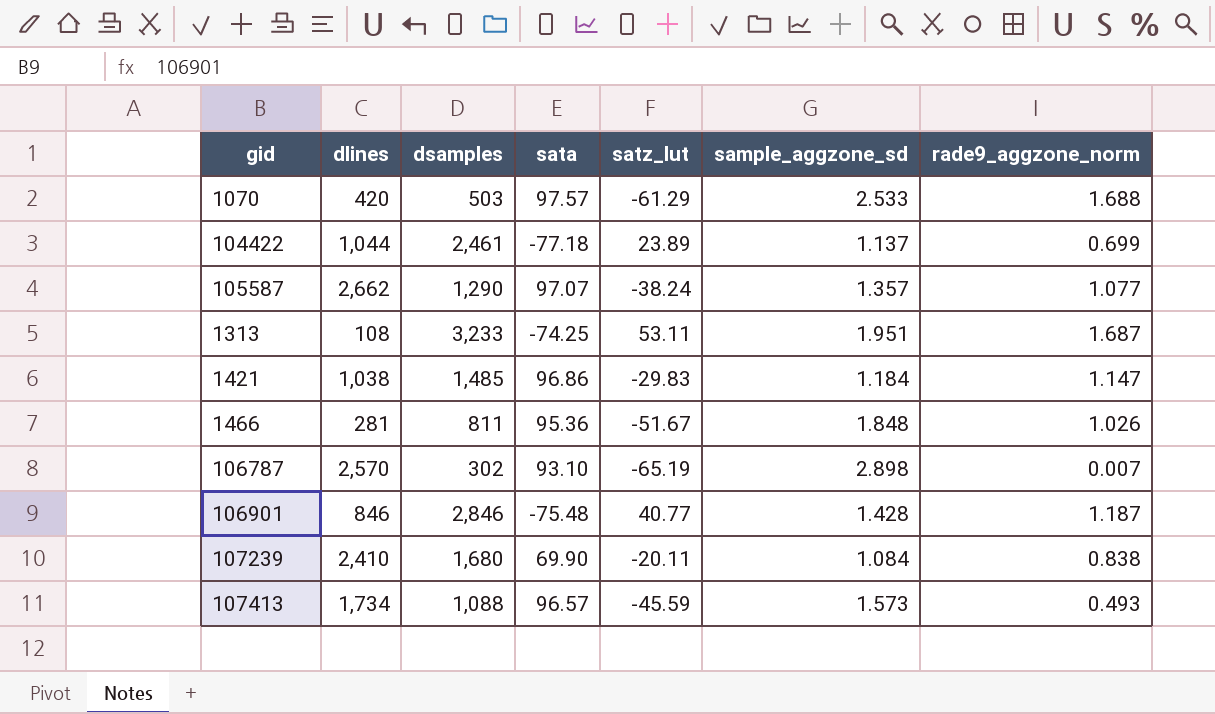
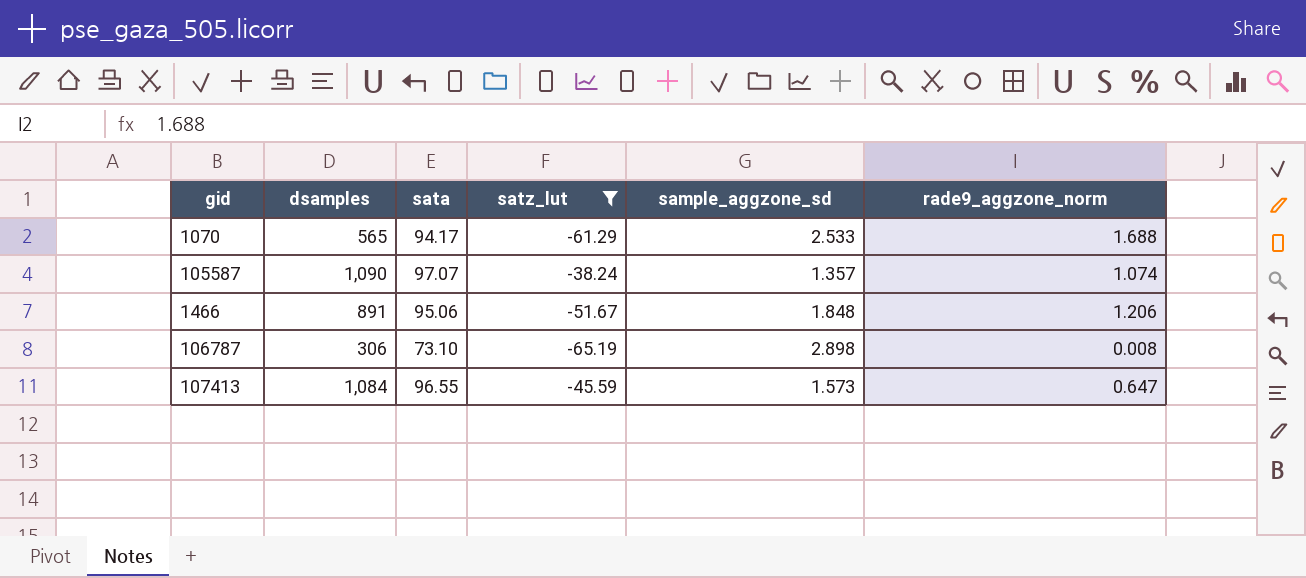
filter: none -> satz_lut <= -38.24
column dlines | position: 2 -> none
1070 | dsamples: 503 -> 565
1070 | sata: 97.57 -> 94.17
105587 | dsamples: 1,290 -> 1,090
105587 | rade9_aggzone_norm: 1.077 -> 1.074
1466 | dsamples: 811 -> 891
1466 | sata: 95.36 -> 95.06
1466 | rade9_aggzone_norm: 1.026 -> 1.206
106787 | dsamples: 302 -> 306
106787 | sata: 93.10 -> 73.10
106787 | rade9_aggzone_norm: 0.007 -> 0.008
107413 | dsamples: 1,088 -> 1,084
107413 | sata: 96.57 -> 96.55
107413 | rade9_aggzone_norm: 0.493 -> 0.647

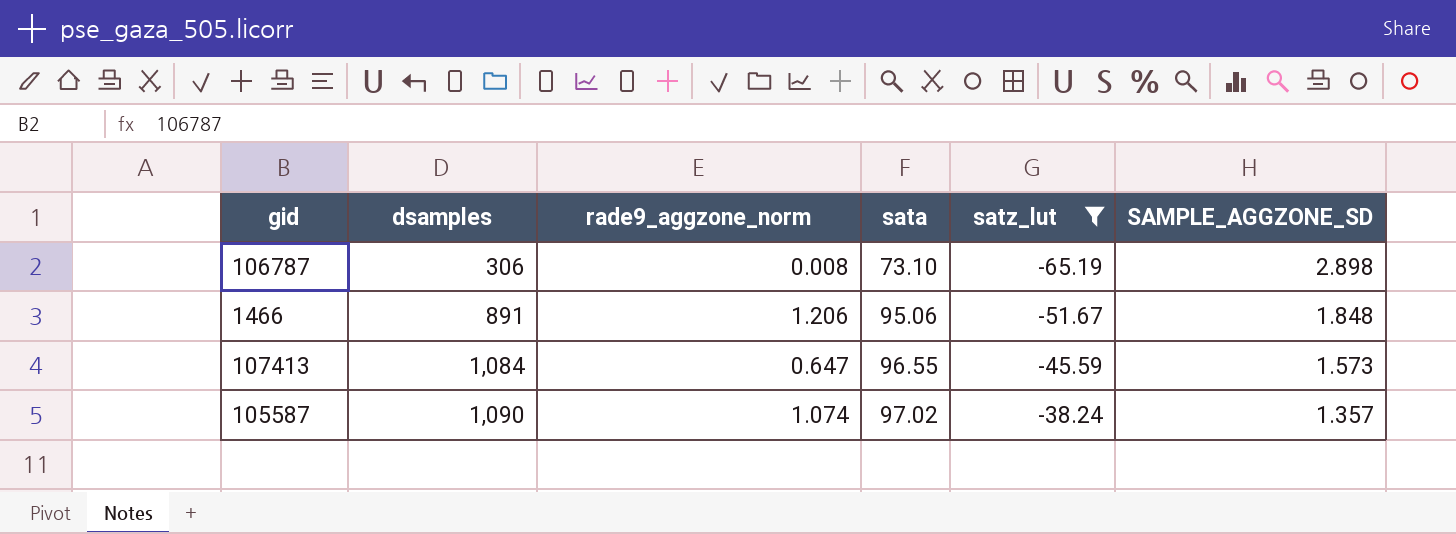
row order: none -> dsamples ascending
column rade9_aggzone_norm | position: 6 -> 3
column name: sample_aggzone_sd -> SAMPLE_AGGZONE_SD
row 1070: 565 | 94.17 | -61.29 | 2.533 | 1.688 -> none
105587 | sata: 97.07 -> 97.02

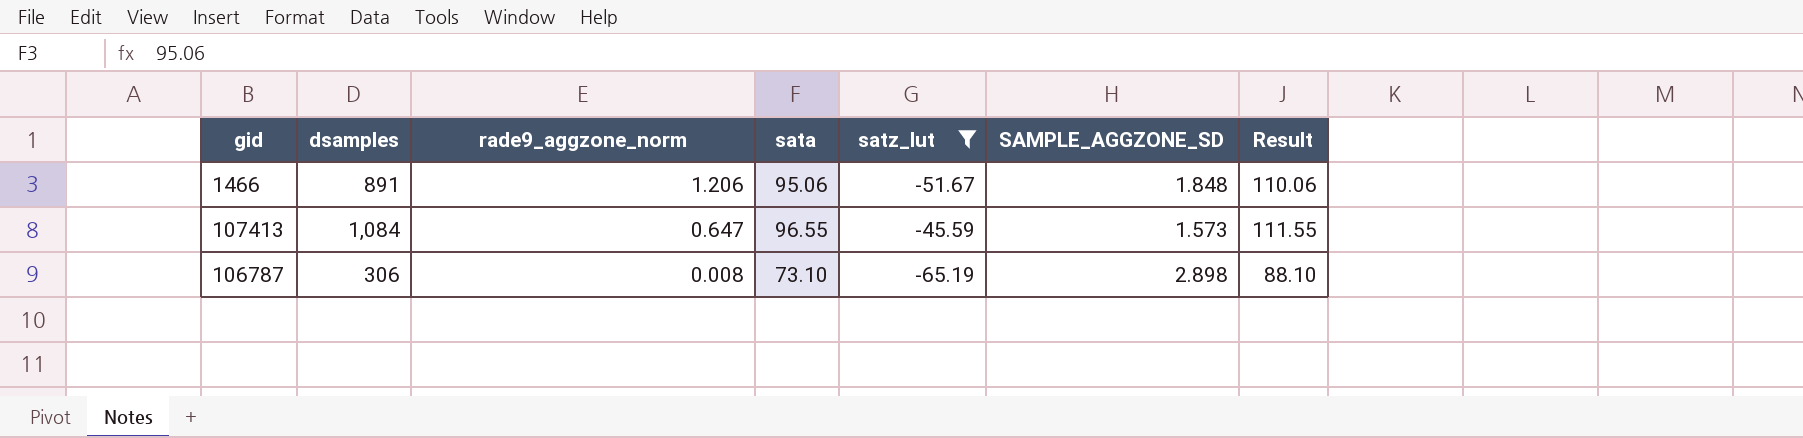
row order: dsamples ascending -> rade9_aggzone_norm descending
column Result | formula: none -> [sata] + 15
row 105587: 1,090 | 1.074 | 97.02 | -38.24 | 1.357 -> none

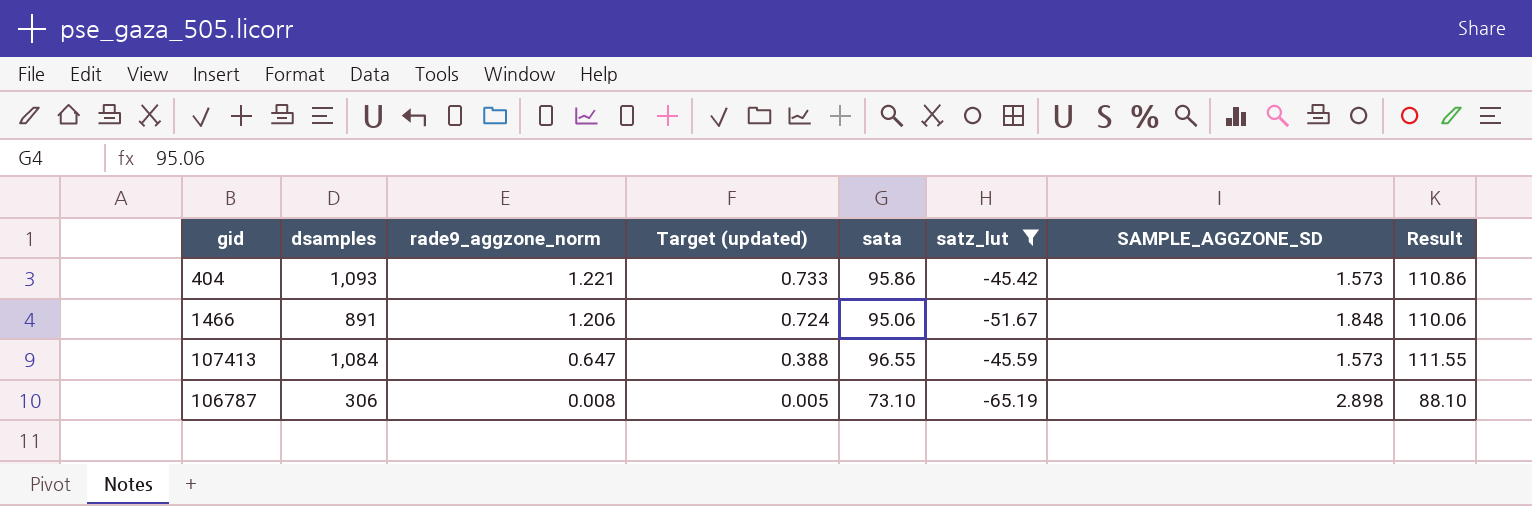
column Target (updated) | formula: none -> [rade9_aggzone_norm] * 0.6
row 404: none -> 1,093 | 1.221 | 0.733 | 95.86 | -45.42 | 1.573 | 110.86

